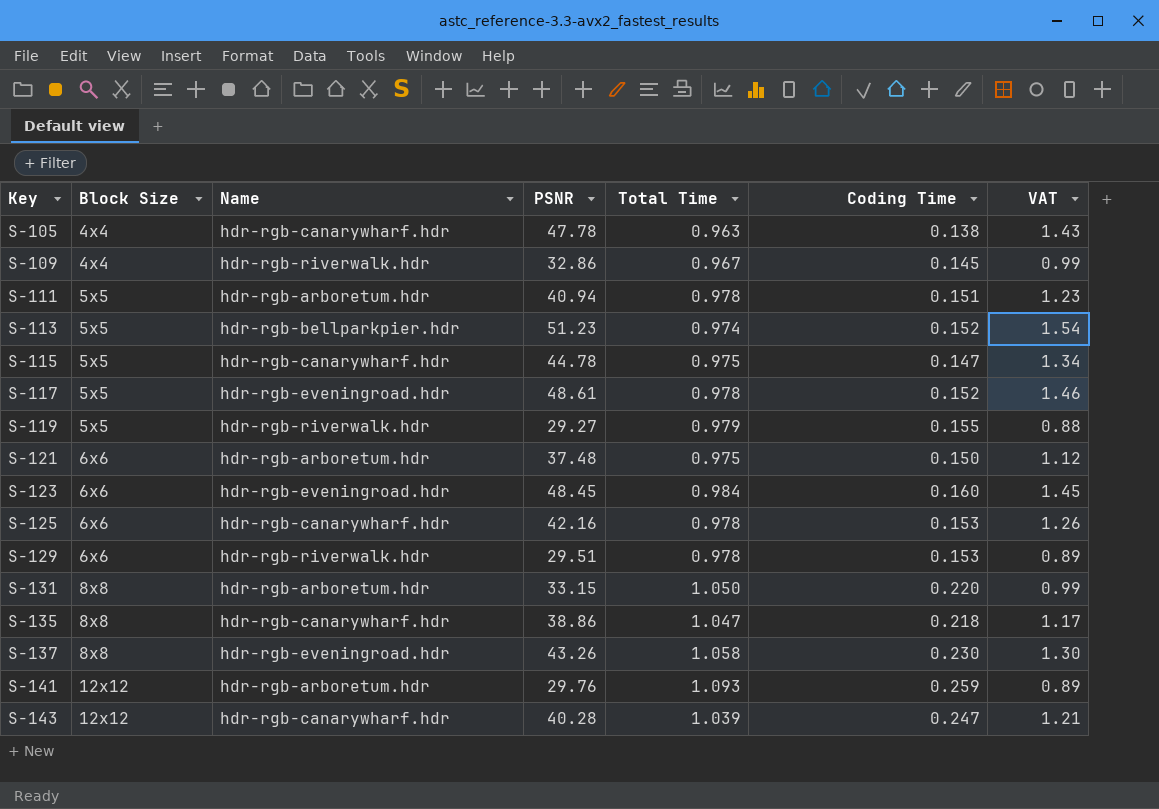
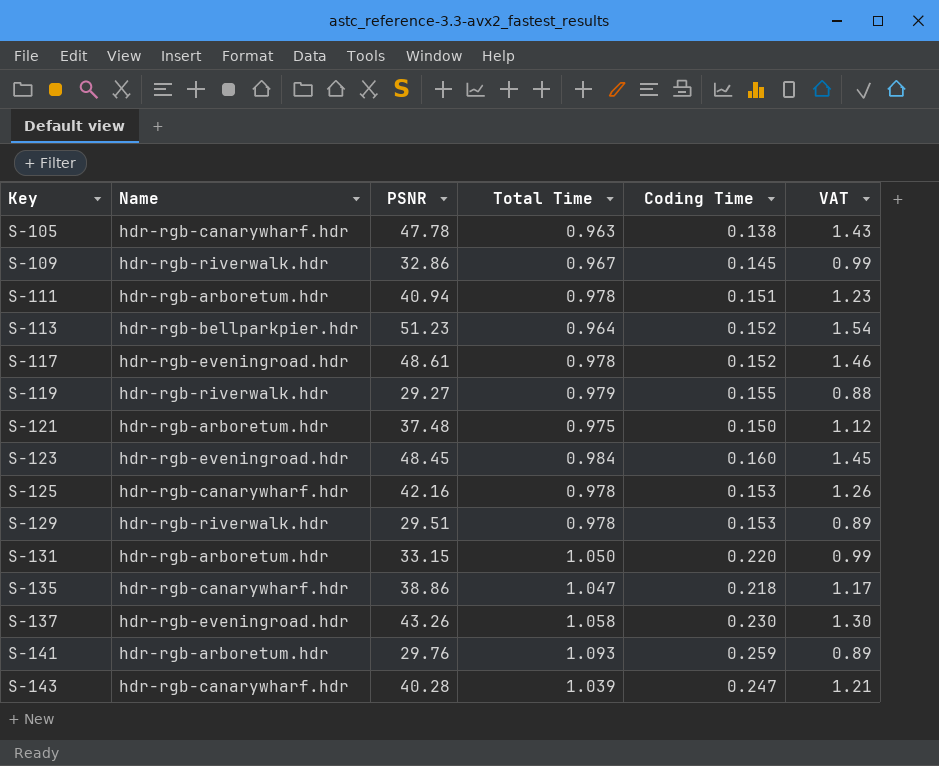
column Block Size | position: 2 -> none
row S-115: 5x5 | hdr-rgb-canarywharf.hdr | 44.78 | 0.975 | 0.147 | 1.34 -> none
S-113 | Total Time: 0.974 -> 0.964

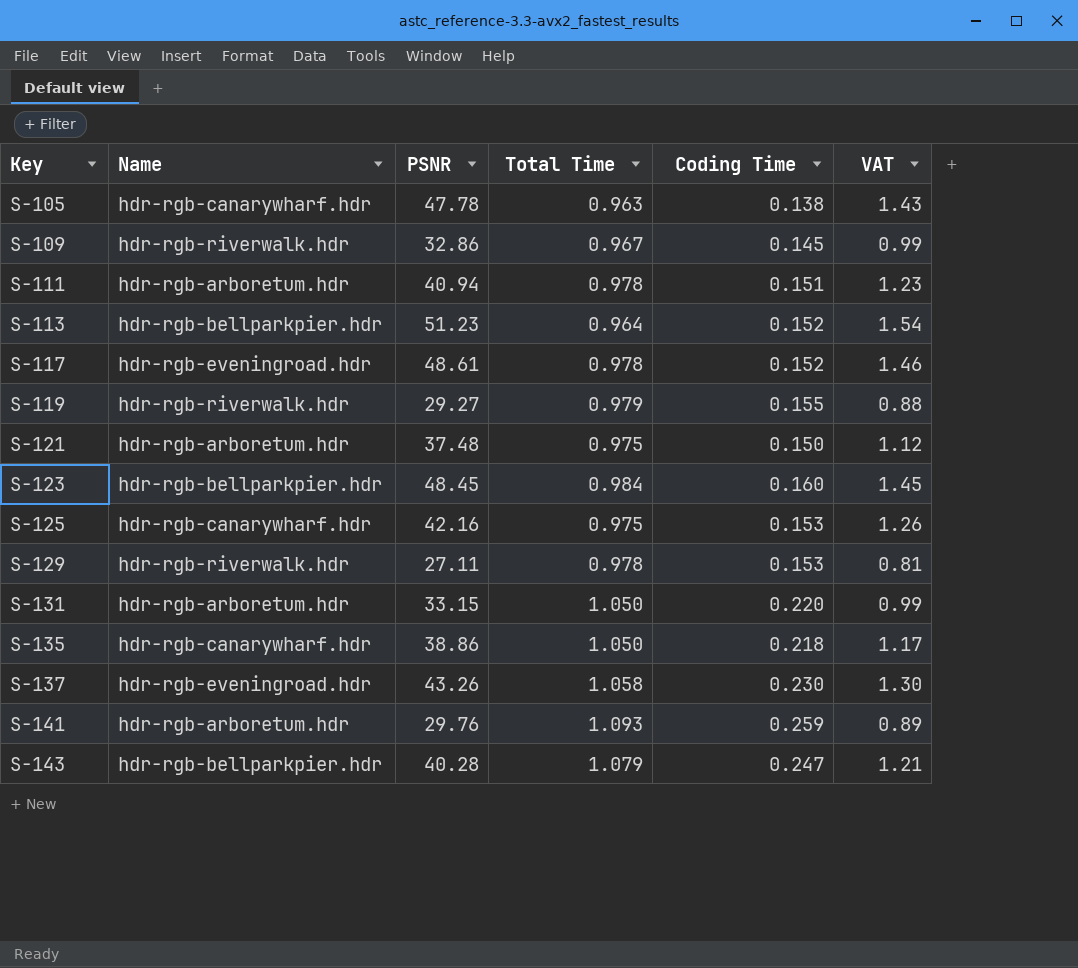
S-123 | Name: hdr-rgb-eveningroad.hdr -> hdr-rgb-bellparkpier.hdr
S-125 | Total Time: 0.978 -> 0.975
S-129 | PSNR: 29.51 -> 27.11
S-129 | VAT: 0.89 -> 0.81
S-135 | Total Time: 1.047 -> 1.050
S-143 | Name: hdr-rgb-canarywharf.hdr -> hdr-rgb-bellparkpier.hdr
S-143 | Total Time: 1.039 -> 1.079

